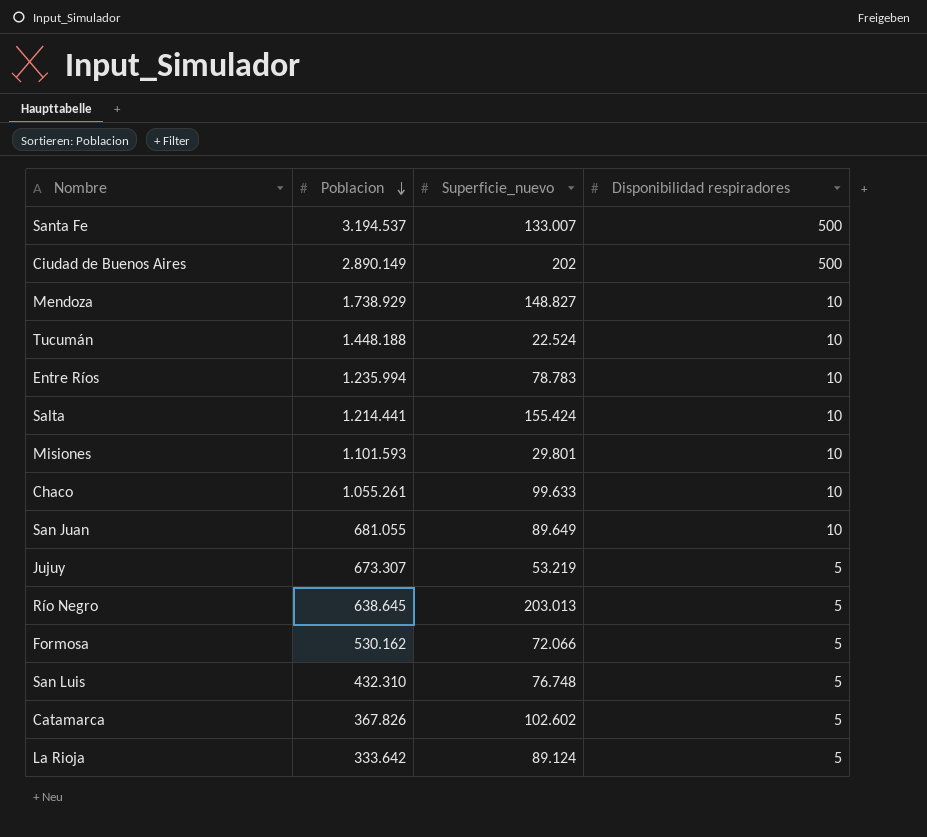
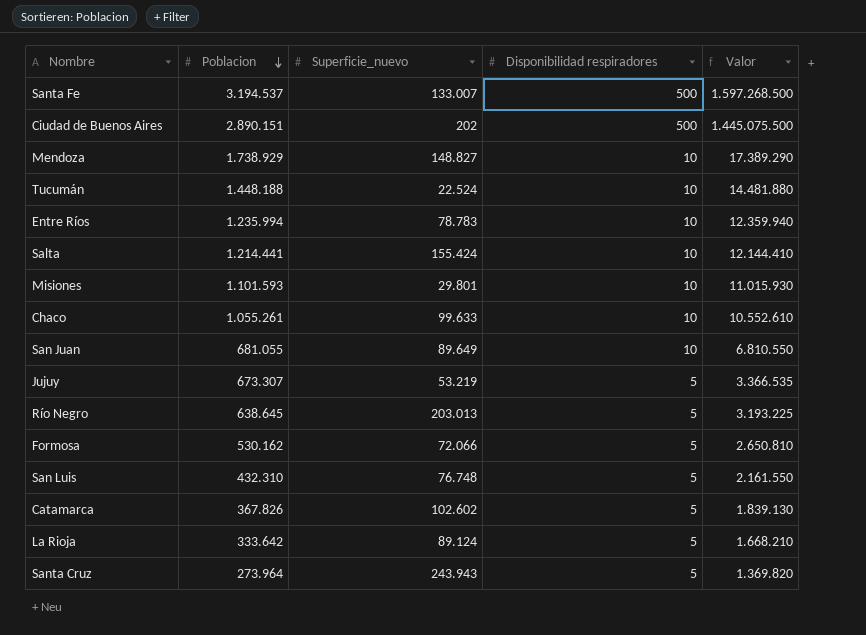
column Valor | formula: none -> [Poblacion] * [Disponibilidad respiradores]
Ciudad de Buenos Aires | Poblacion: 2.890.149 -> 2.890.151
row Santa Cruz: none -> 273.964 | 243.943 | 5 | 1.369.820

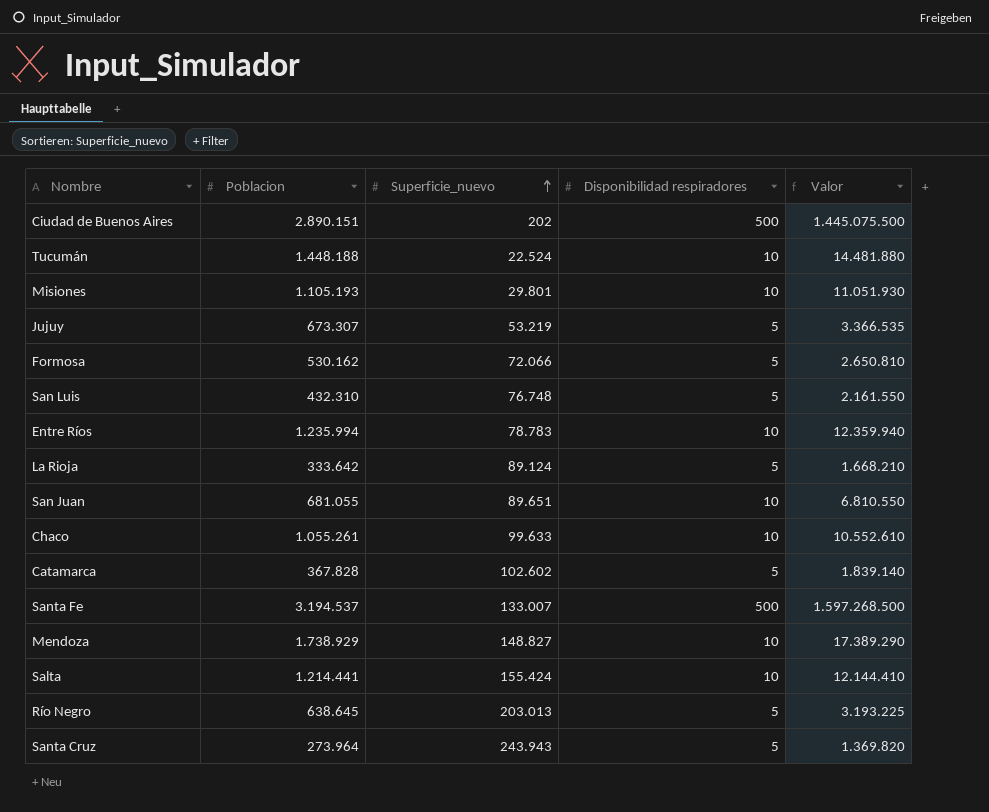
row order: Poblacion descending -> Superficie_nuevo ascending
Misiones | Poblacion: 1.101.593 -> 1.105.193
Misiones | Valor: 11.015.930 -> 11.051.930
San Juan | Superficie_nuevo: 89.649 -> 89.651
Catamarca | Poblacion: 367.826 -> 367.828
Catamarca | Valor: 1.839.130 -> 1.839.140

